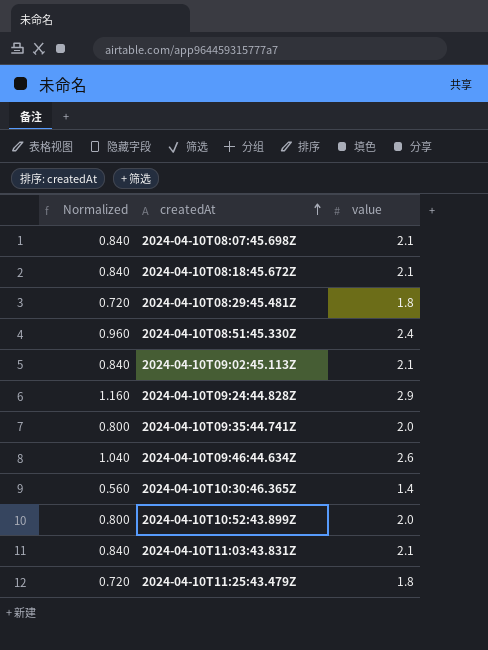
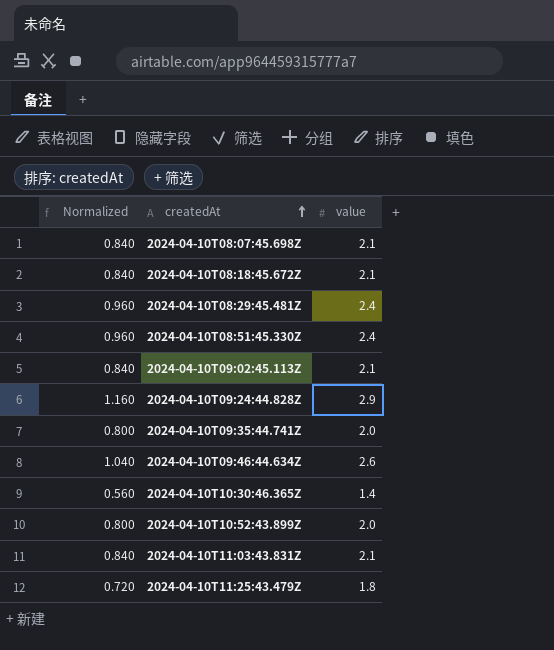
2024-04-10T08:29:45.481Z | Normalized: 0.720 -> 0.960
2024-04-10T08:29:45.481Z | value: 1.8 -> 2.4

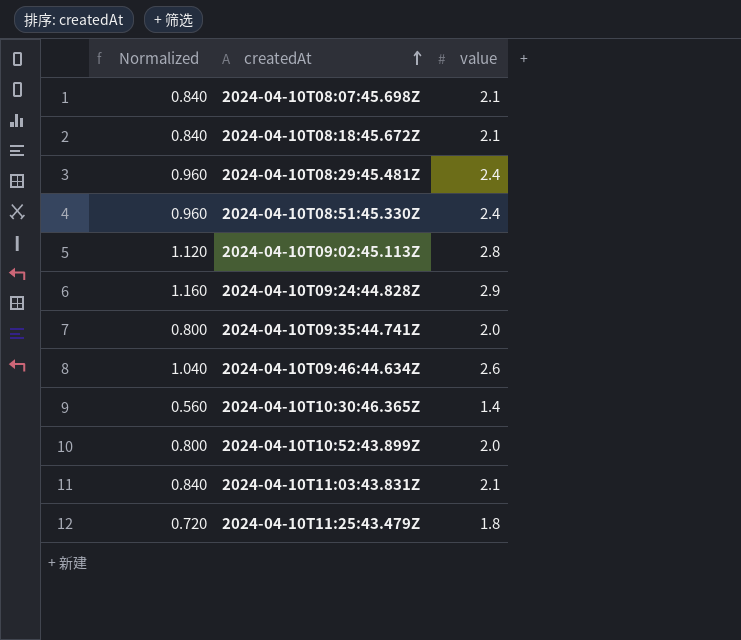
2024-04-10T09:02:45.113Z | Normalized: 0.840 -> 1.120
2024-04-10T09:02:45.113Z | value: 2.1 -> 2.8

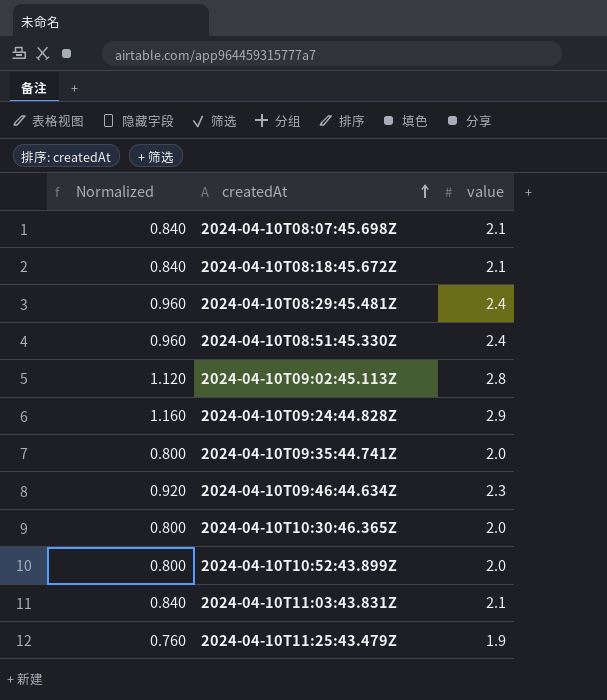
2024-04-10T09:46:44.634Z | Normalized: 1.040 -> 0.920
2024-04-10T09:46:44.634Z | value: 2.6 -> 2.3
2024-04-10T10:30:46.365Z | Normalized: 0.560 -> 0.800
2024-04-10T10:30:46.365Z | value: 1.4 -> 2.0
2024-04-10T11:25:43.479Z | Normalized: 0.720 -> 0.760
2024-04-10T11:25:43.479Z | value: 1.8 -> 1.9

